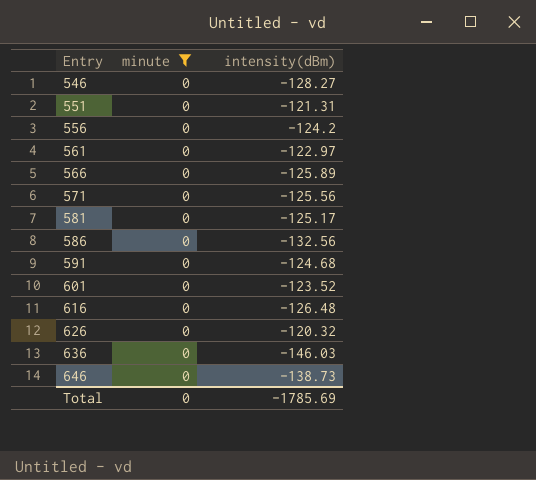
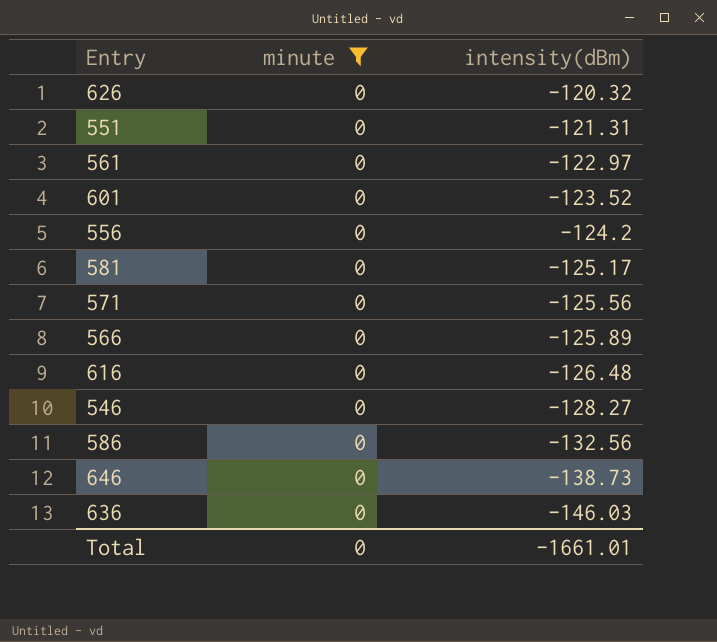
row order: Entry ascending -> intensity(dBm) descending
row 591: 0 | -124.68 -> none
Total | intensity(dBm): -1785.69 -> -1661.01

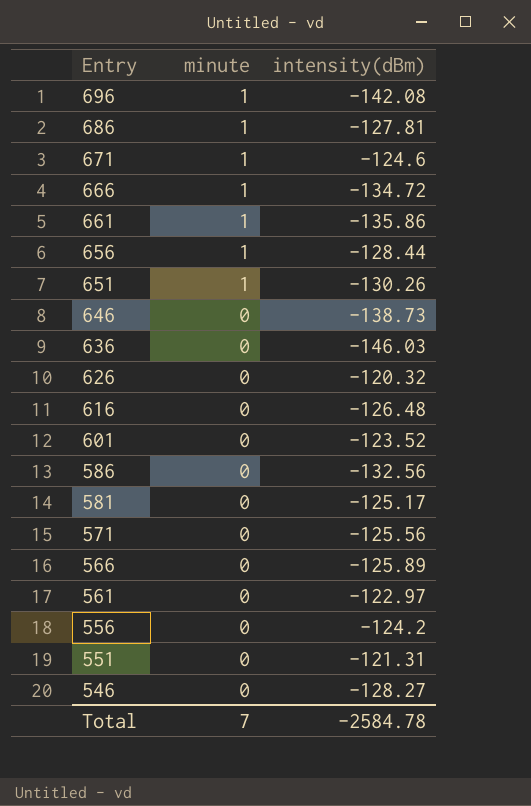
filter: minute = 0 -> none
row order: intensity(dBm) descending -> Entry descending
Total | minute: 0 -> 7
Total | intensity(dBm): -1661.01 -> -2584.78

